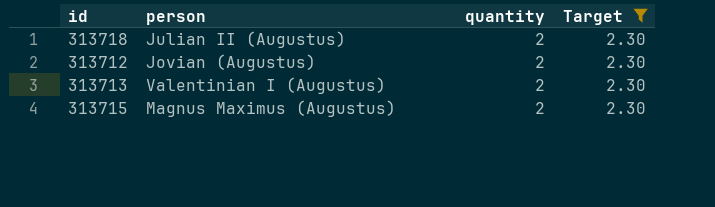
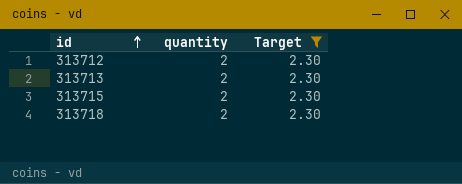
row order: none -> id ascending
column person | position: 2 -> none

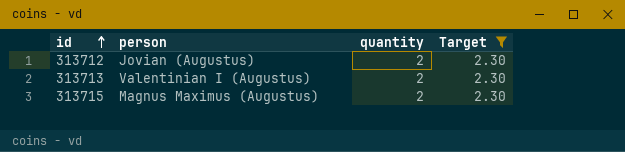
column person | position: none -> 2
row 313718: 2 | 2.30 -> none

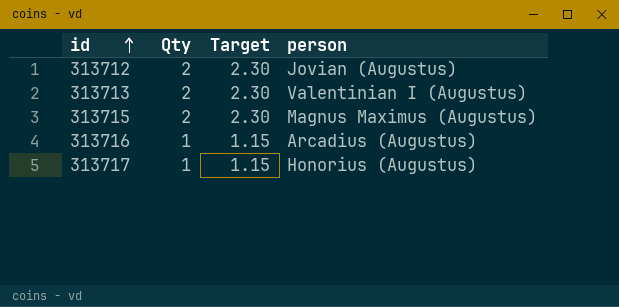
filter: Target = 2.30 -> none
column name: quantity -> Qty
column person | position: 2 -> 4

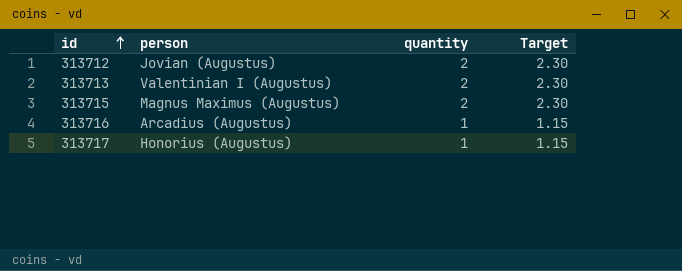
column person | position: 4 -> 2
column name: Qty -> quantity

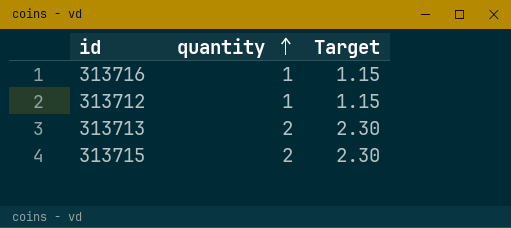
row order: id ascending -> quantity ascending
column person | position: 2 -> none
row 313717: Honorius (Augustus) | 1 | 1.15 -> none
313712 | quantity: 2 -> 1
313712 | Target: 2.30 -> 1.15

